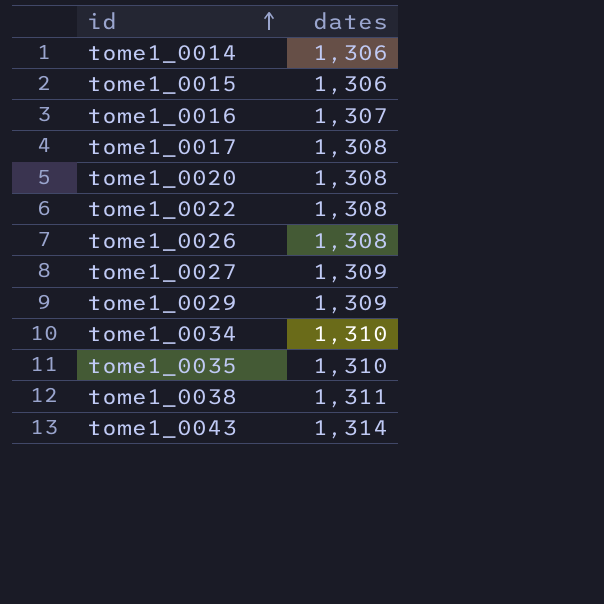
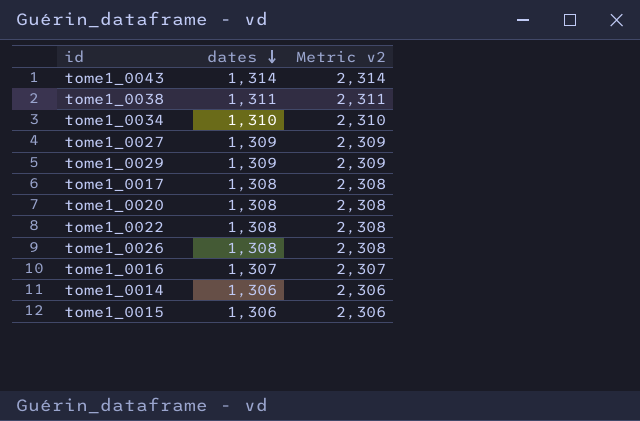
row order: id ascending -> dates descending
column Metric v2 | formula: none -> [dates] + 1000
row tome1_0035: 1,310 -> none

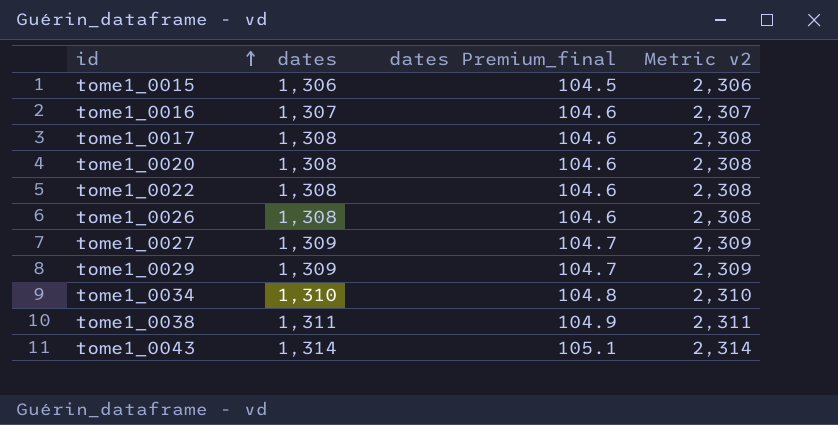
row order: dates descending -> id ascending
column dates Premium_final | formula: none -> [dates] * 0.08
row tome1_0014: 1,306 | 2,306 -> none

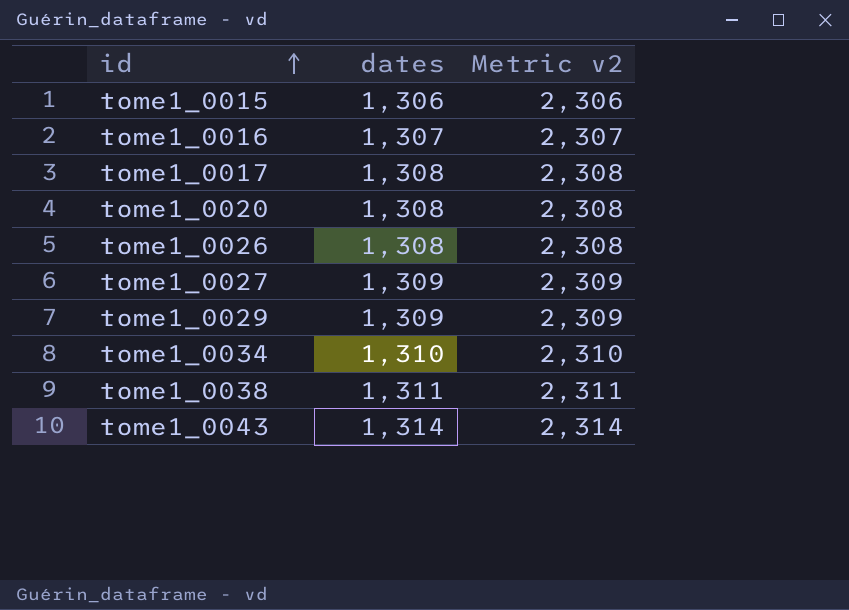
column dates Premium_final | formula: [dates] * 0.08 -> none
row tome1_0022: 1,308 | 104.6 | 2,308 -> none

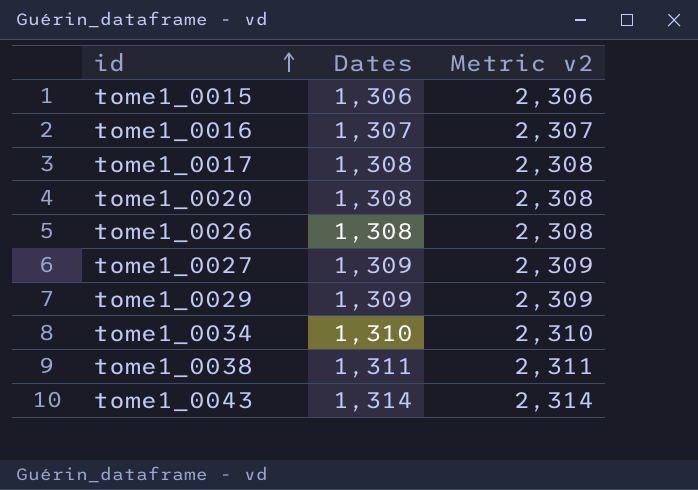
column name: dates -> Dates

